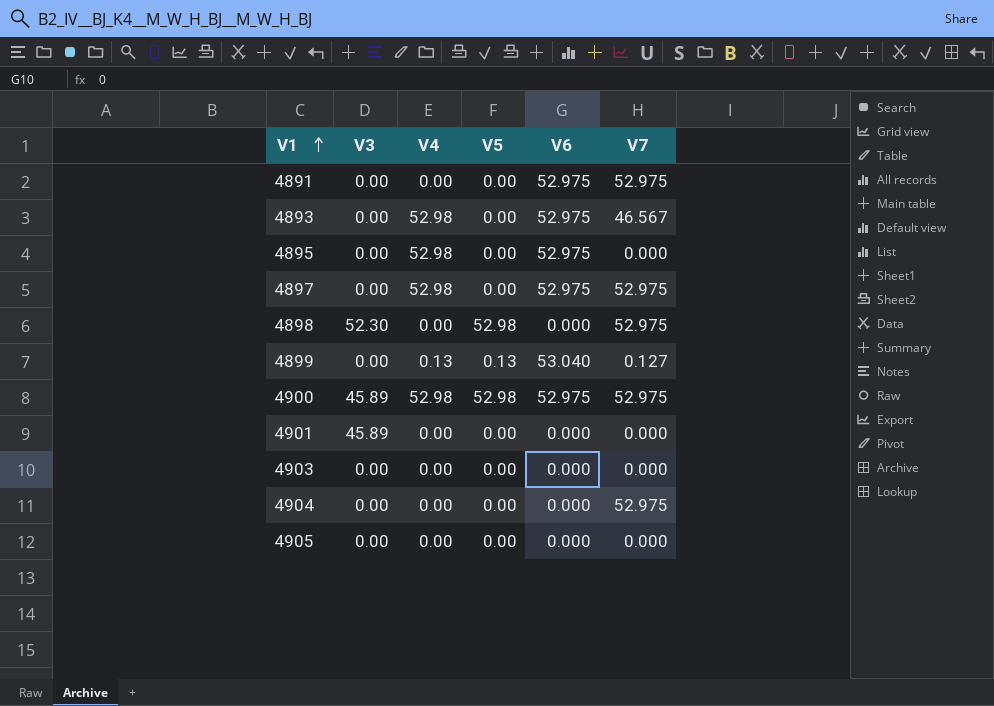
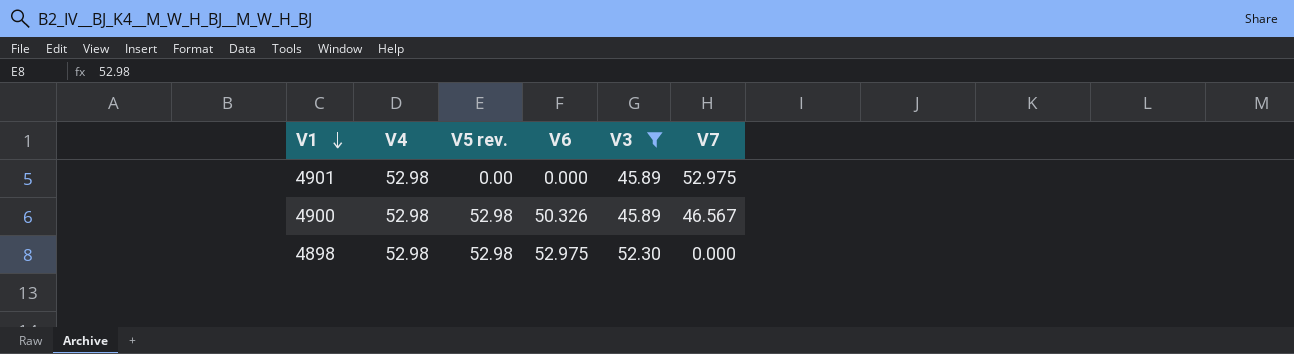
filter: none -> V3 != 0.00
row order: V1 ascending -> V1 descending
column name: V5 -> V5 rev.
column V3 | position: 2 -> 5
4901 | V4: 0.00 -> 52.98
4901 | V7: 0.000 -> 52.975
4900 | V6: 52.975 -> 50.326
4900 | V7: 52.975 -> 46.567
4898 | V4: 0.00 -> 52.98
4898 | V6: 0.000 -> 52.975
4898 | V7: 52.975 -> 0.000

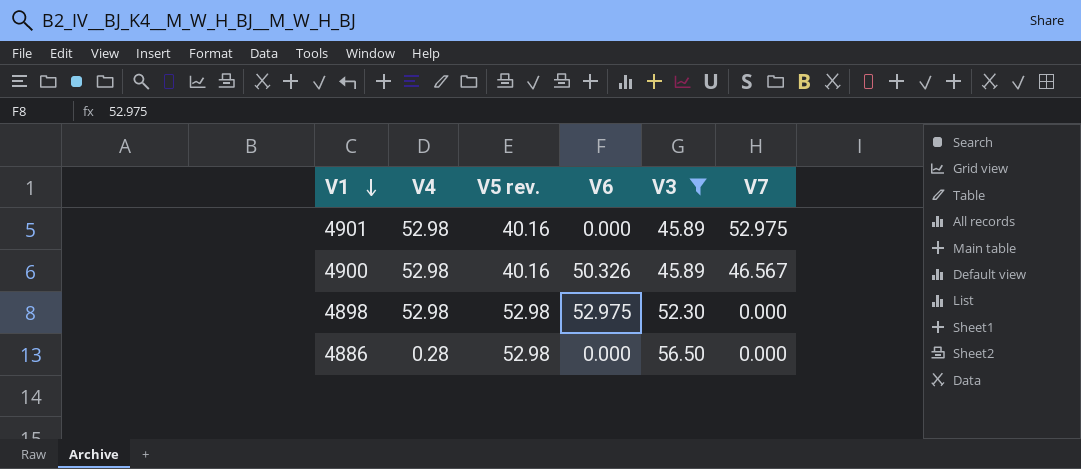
4901 | V5 rev.: 0.00 -> 40.16
4900 | V5 rev.: 52.98 -> 40.16
row 4886: none -> 0.28 | 52.98 | 0.000 | 56.50 | 0.000

